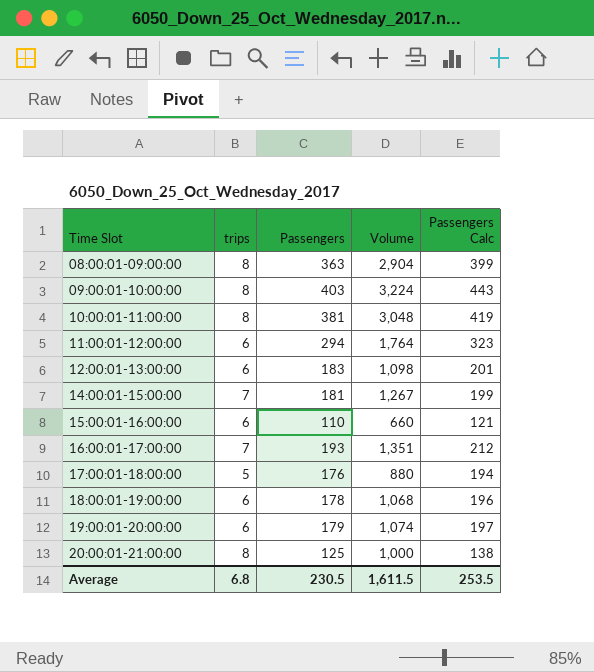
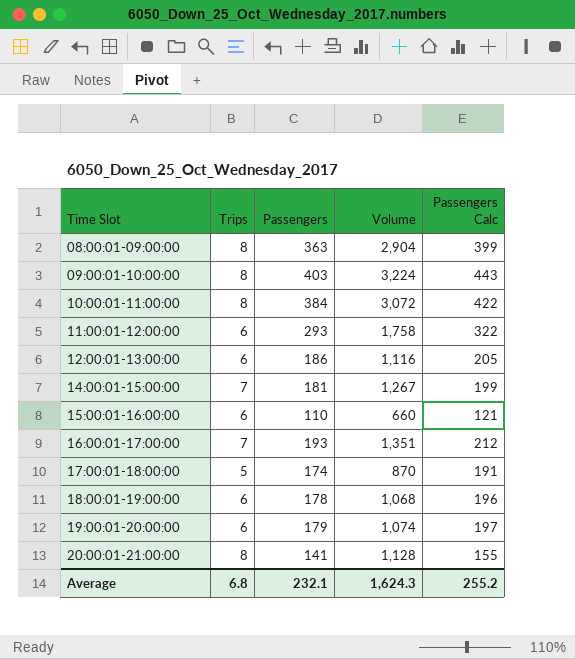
column name: trips -> Trips
10:00:01-11:00:00 | Passengers: 381 -> 384
10:00:01-11:00:00 | Volume: 3,048 -> 3,072
10:00:01-11:00:00 | Passengers Calc: 419 -> 422
11:00:01-12:00:00 | Passengers: 294 -> 293
11:00:01-12:00:00 | Volume: 1,764 -> 1,758
11:00:01-12:00:00 | Passengers Calc: 323 -> 322
12:00:01-13:00:00 | Passengers: 183 -> 186
12:00:01-13:00:00 | Volume: 1,098 -> 1,116
12:00:01-13:00:00 | Passengers Calc: 201 -> 205
17:00:01-18:00:00 | Passengers: 176 -> 174
17:00:01-18:00:00 | Volume: 880 -> 870
17:00:01-18:00:00 | Passengers Calc: 194 -> 191
20:00:01-21:00:00 | Passengers: 125 -> 141
20:00:01-21:00:00 | Volume: 1,000 -> 1,128
20:00:01-21:00:00 | Passengers Calc: 138 -> 155
Average | Passengers: 230.5 -> 232.1
Average | Volume: 1,611.5 -> 1,624.3
Average | Passengers Calc: 253.5 -> 255.2

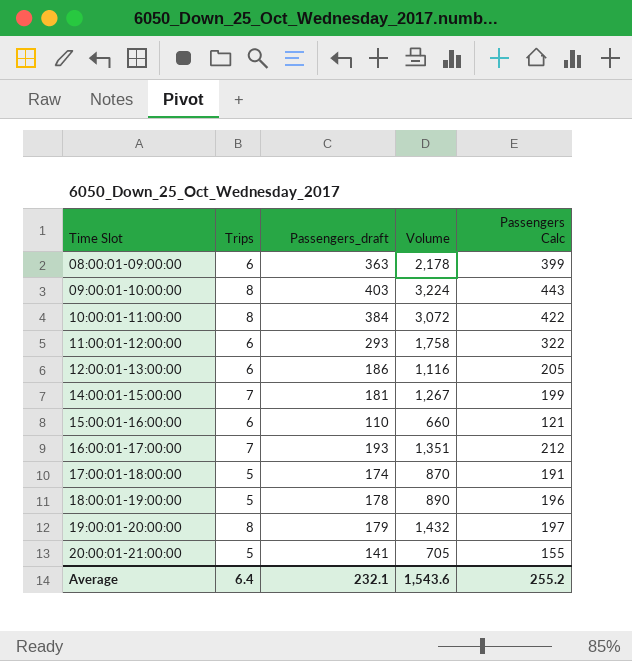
column name: Passengers -> Passengers_draft
08:00:01-09:00:00 | Trips: 8 -> 6
08:00:01-09:00:00 | Volume: 2,904 -> 2,178
18:00:01-19:00:00 | Trips: 6 -> 5
18:00:01-19:00:00 | Volume: 1,068 -> 890
19:00:01-20:00:00 | Trips: 6 -> 8
19:00:01-20:00:00 | Volume: 1,074 -> 1,432
20:00:01-21:00:00 | Trips: 8 -> 5
20:00:01-21:00:00 | Volume: 1,128 -> 705
Average | Trips: 6.8 -> 6.4
Average | Volume: 1,624.3 -> 1,543.6

